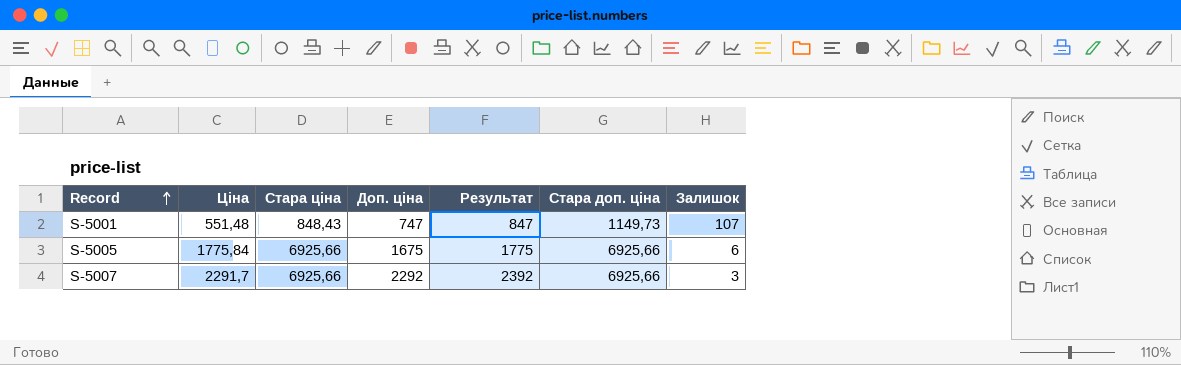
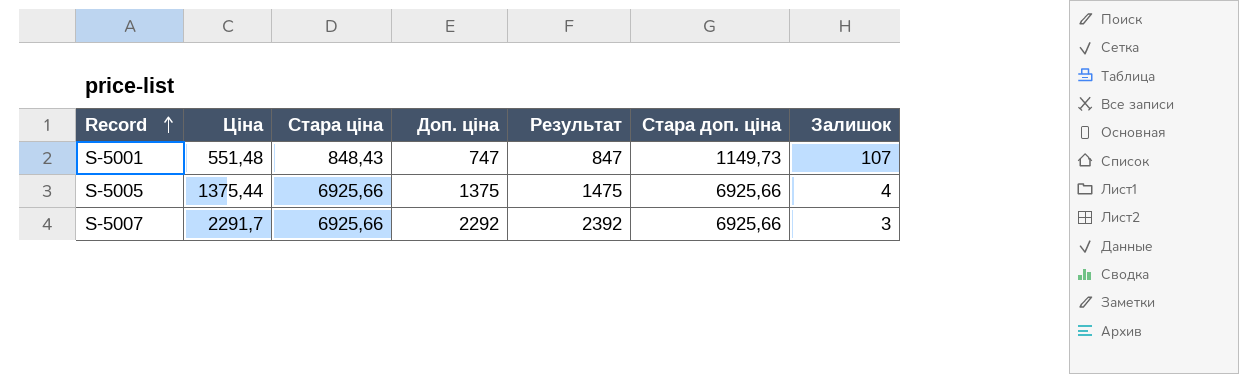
S-5005 | Ціна: 1775,84 -> 1375,44
S-5005 | Доп. ціна: 1675 -> 1375
S-5005 | Результат: 1775 -> 1475
S-5005 | Залишок: 6 -> 4

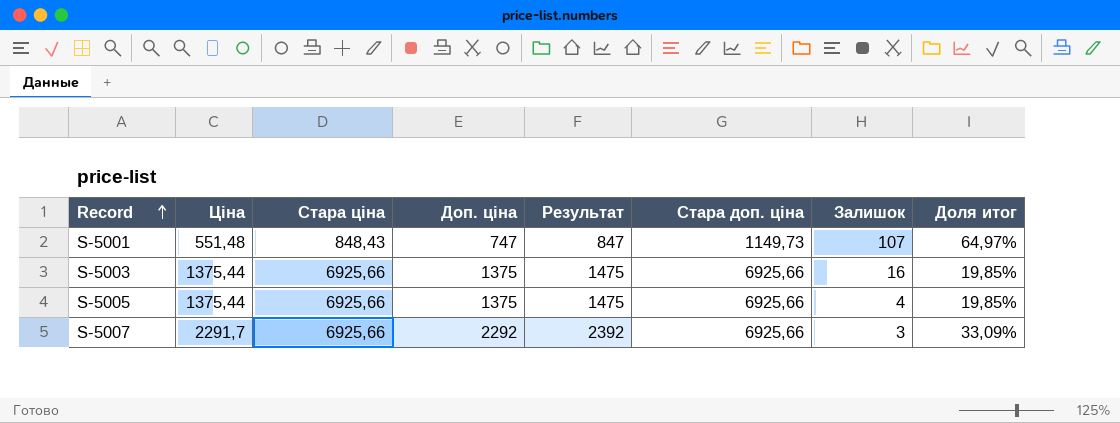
column Доля итог | formula: none -> [Доп. ціна] / [Стара доп. ціна]
row S-5003: none -> 1375,44 | 6925,66 | 1375 | 1475 | 6925,66 | 16 | 19,85%

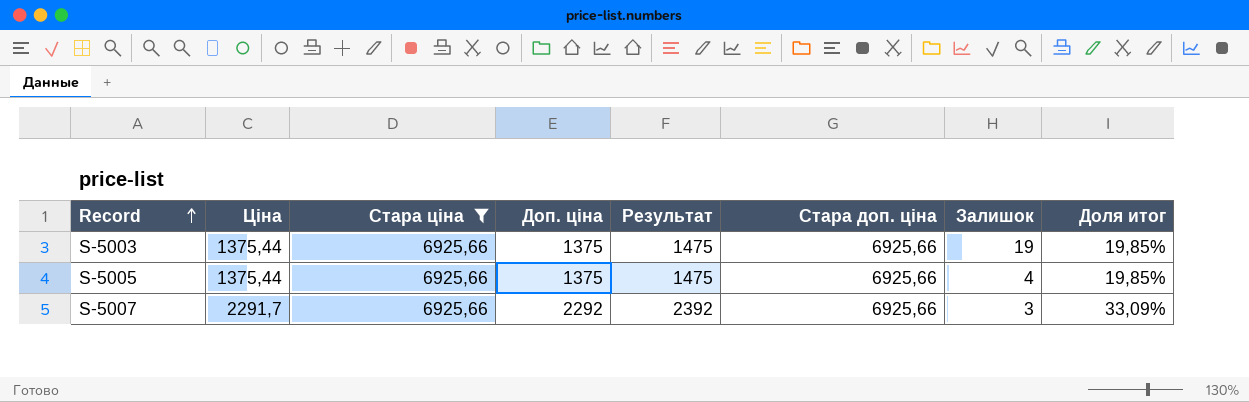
filter: none -> Стара ціна = 6925,66
S-5003 | Залишок: 16 -> 19

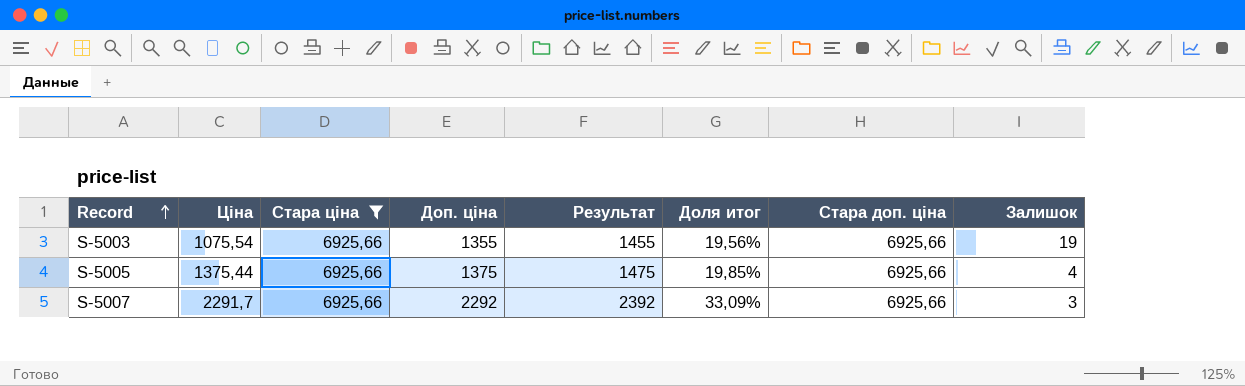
column Доля итог | position: 8 -> 6
S-5003 | Ціна: 1375,44 -> 1075,54
S-5003 | Доп. ціна: 1375 -> 1355
S-5003 | Результат: 1475 -> 1455
S-5003 | Доля итог: 19,85% -> 19,56%

